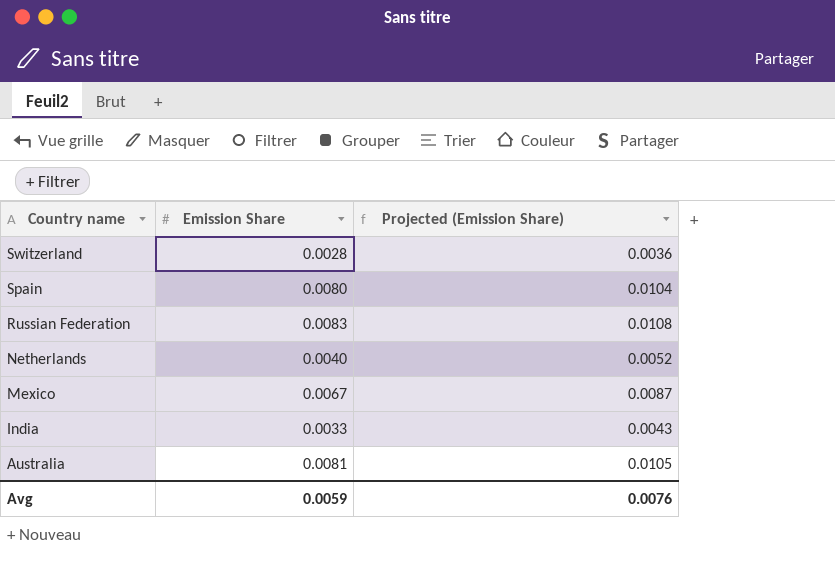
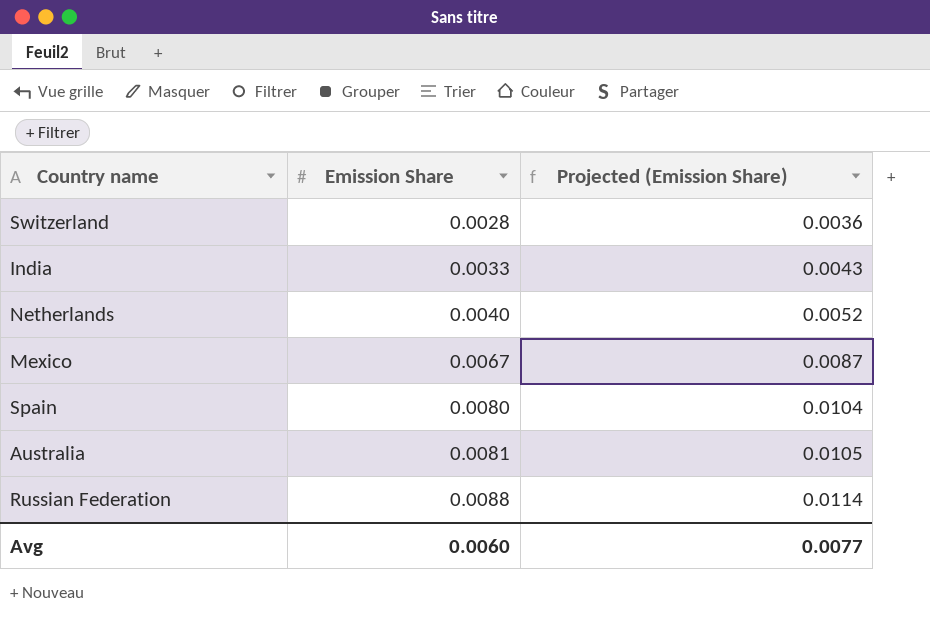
row order: Country name descending -> Emission Share ascending
Russian Federation | Emission Share: 0.0083 -> 0.0088
Russian Federation | Projected (Emission Share): 0.0108 -> 0.0114
Avg | Emission Share: 0.0059 -> 0.0060
Avg | Projected (Emission Share): 0.0076 -> 0.0077

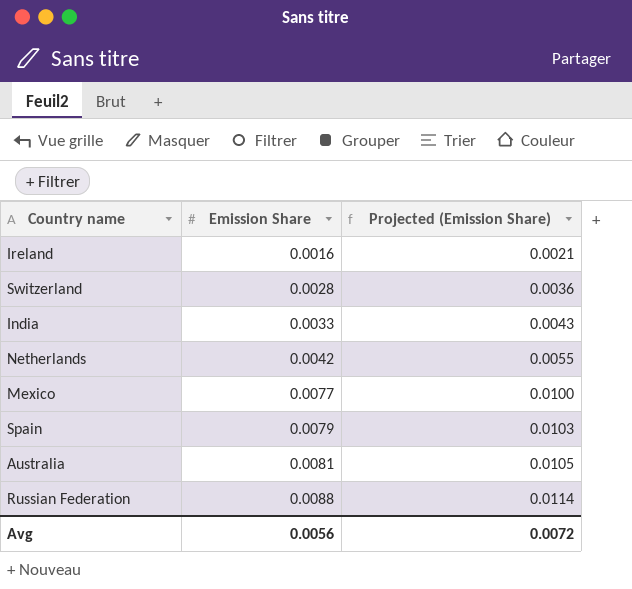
row Ireland: none -> 0.0016 | 0.0021
Netherlands | Emission Share: 0.0040 -> 0.0042
Netherlands | Projected (Emission Share): 0.0052 -> 0.0055
Mexico | Emission Share: 0.0067 -> 0.0077
Mexico | Projected (Emission Share): 0.0087 -> 0.0100
Spain | Emission Share: 0.0080 -> 0.0079
Spain | Projected (Emission Share): 0.0104 -> 0.0103
Avg | Emission Share: 0.0060 -> 0.0056
Avg | Projected (Emission Share): 0.0077 -> 0.0072

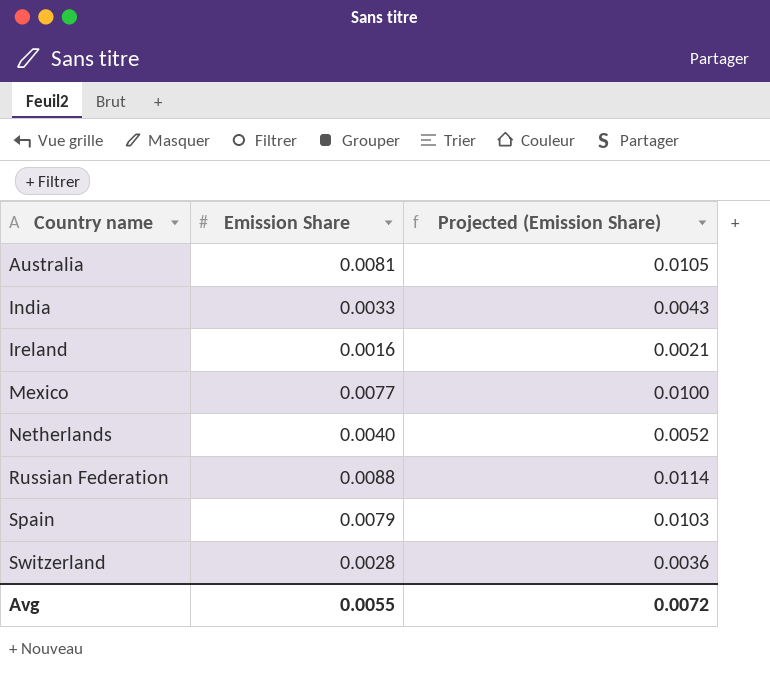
row order: Emission Share ascending -> Country name ascending
Netherlands | Emission Share: 0.0042 -> 0.0040
Netherlands | Projected (Emission Share): 0.0055 -> 0.0052
Avg | Emission Share: 0.0056 -> 0.0055

